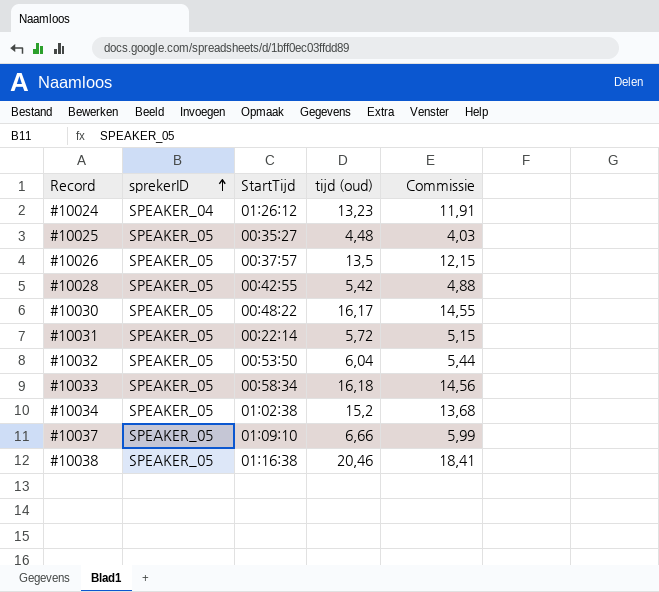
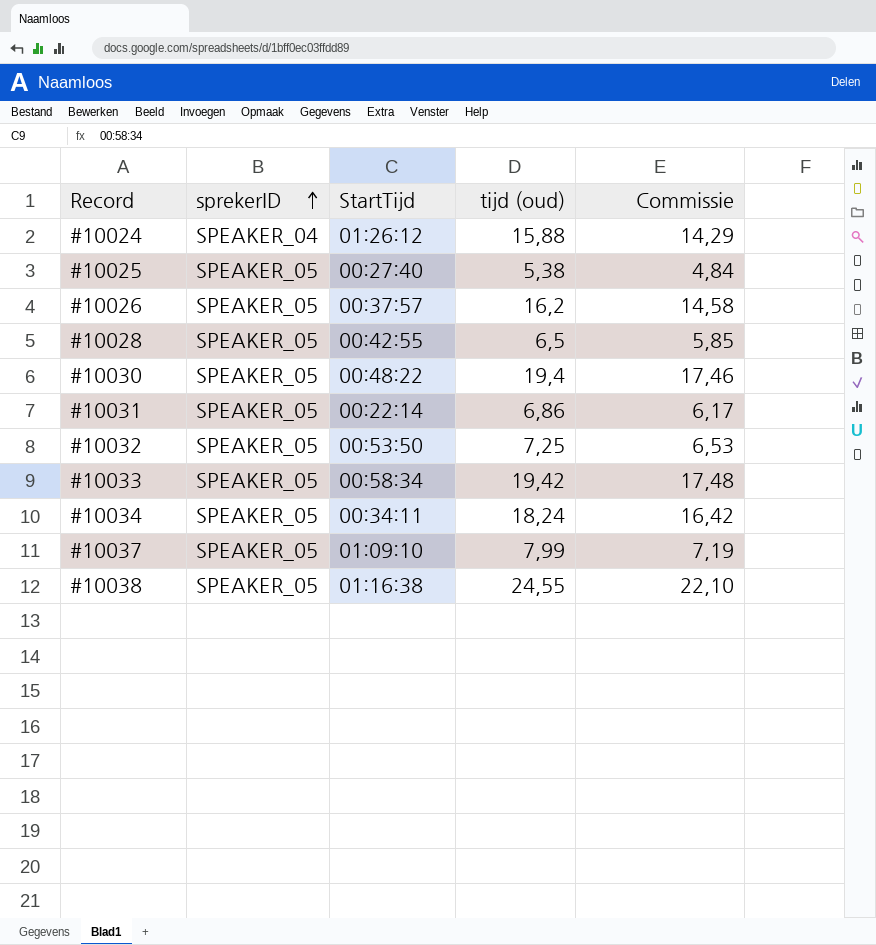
#10024 | tijd (oud): 13,23 -> 15,88
#10024 | Commissie: 11,91 -> 14,29
#10025 | StartTijd: 00:35:27 -> 00:27:40
#10025 | tijd (oud): 4,48 -> 5,38
#10025 | Commissie: 4,03 -> 4,84
#10026 | tijd (oud): 13,5 -> 16,2
#10026 | Commissie: 12,15 -> 14,58
#10028 | tijd (oud): 5,42 -> 6,5
#10028 | Commissie: 4,88 -> 5,85
#10030 | tijd (oud): 16,17 -> 19,4
#10030 | Commissie: 14,55 -> 17,46
#10031 | tijd (oud): 5,72 -> 6,86
#10031 | Commissie: 5,15 -> 6,17
#10032 | tijd (oud): 6,04 -> 7,25
#10032 | Commissie: 5,44 -> 6,53
#10033 | tijd (oud): 16,18 -> 19,42
#10033 | Commissie: 14,56 -> 17,48
#10034 | StartTijd: 01:02:38 -> 00:34:11
#10034 | tijd (oud): 15,2 -> 18,24
#10034 | Commissie: 13,68 -> 16,42
#10037 | tijd (oud): 6,66 -> 7,99
#10037 | Commissie: 5,99 -> 7,19
#10038 | tijd (oud): 20,46 -> 24,55
#10038 | Commissie: 18,41 -> 22,10

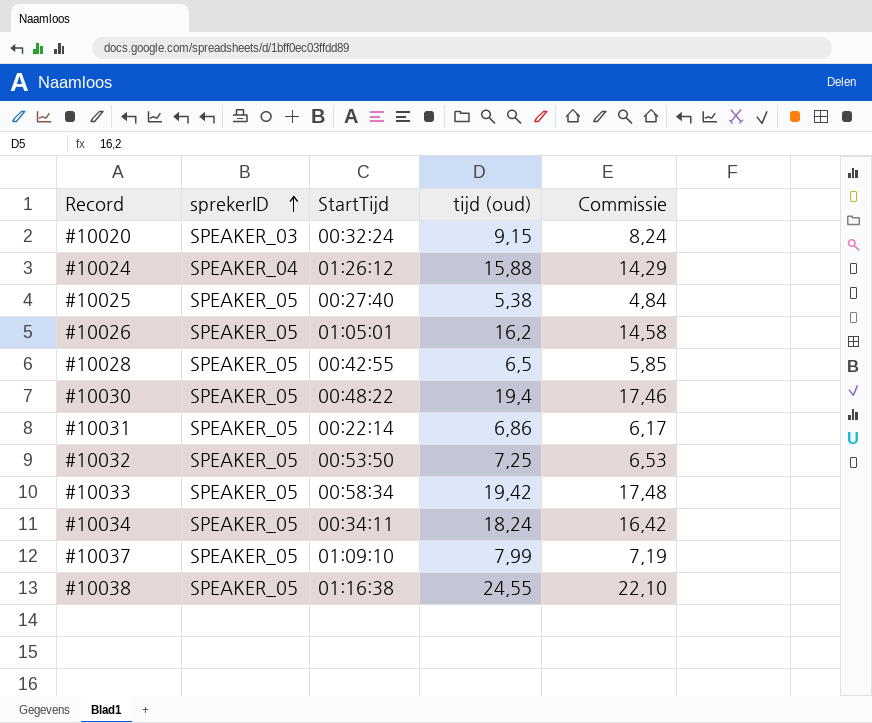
row #10020: none -> SPEAKER_03 | 00:32:24 | 9,15 | 8,24
#10026 | StartTijd: 00:37:57 -> 01:05:01

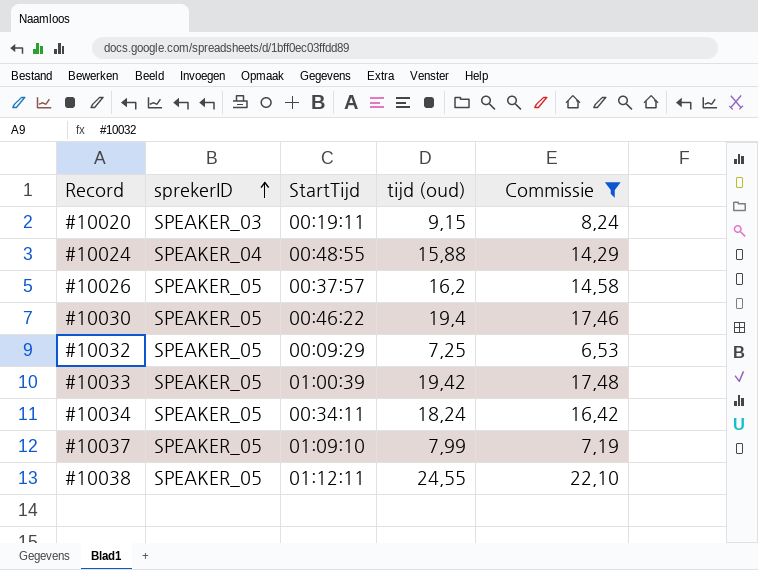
filter: none -> Commissie >= 6,53
#10020 | StartTijd: 00:32:24 -> 00:19:11
#10024 | StartTijd: 01:26:12 -> 00:48:55
#10026 | StartTijd: 01:05:01 -> 00:37:57
#10030 | StartTijd: 00:48:22 -> 00:46:22
#10032 | StartTijd: 00:53:50 -> 00:09:29
#10033 | StartTijd: 00:58:34 -> 01:00:39
#10038 | StartTijd: 01:16:38 -> 01:12:11

